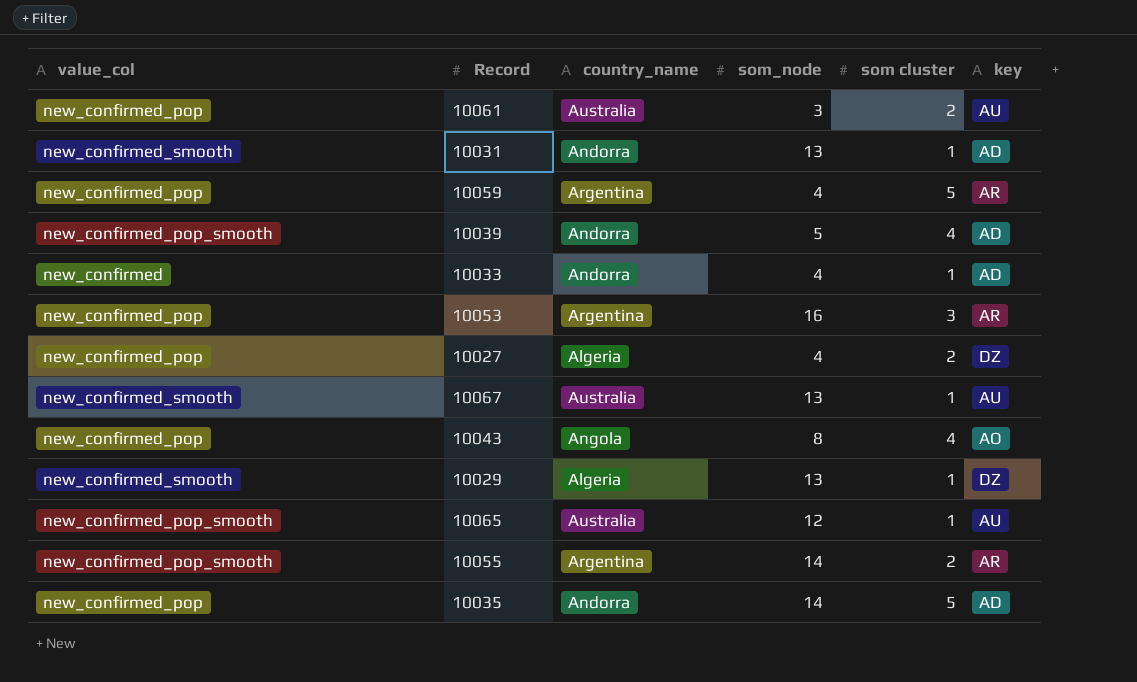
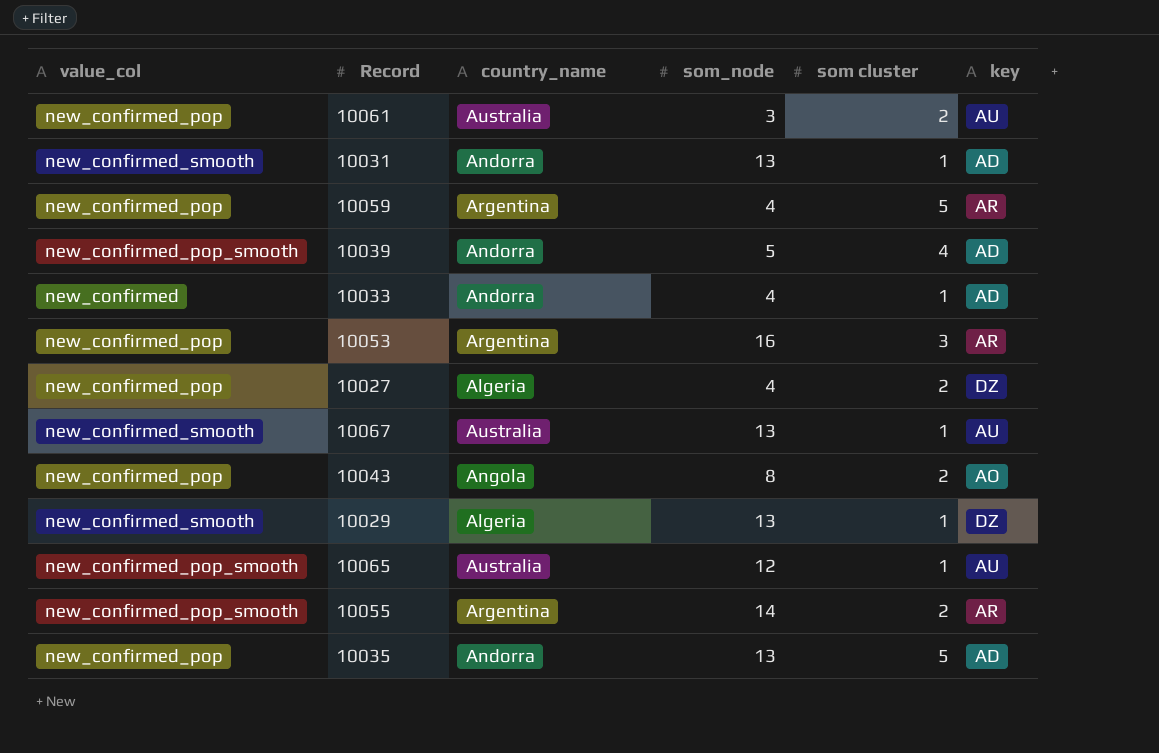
10043 | som cluster: 4 -> 2
10035 | som_node: 14 -> 13

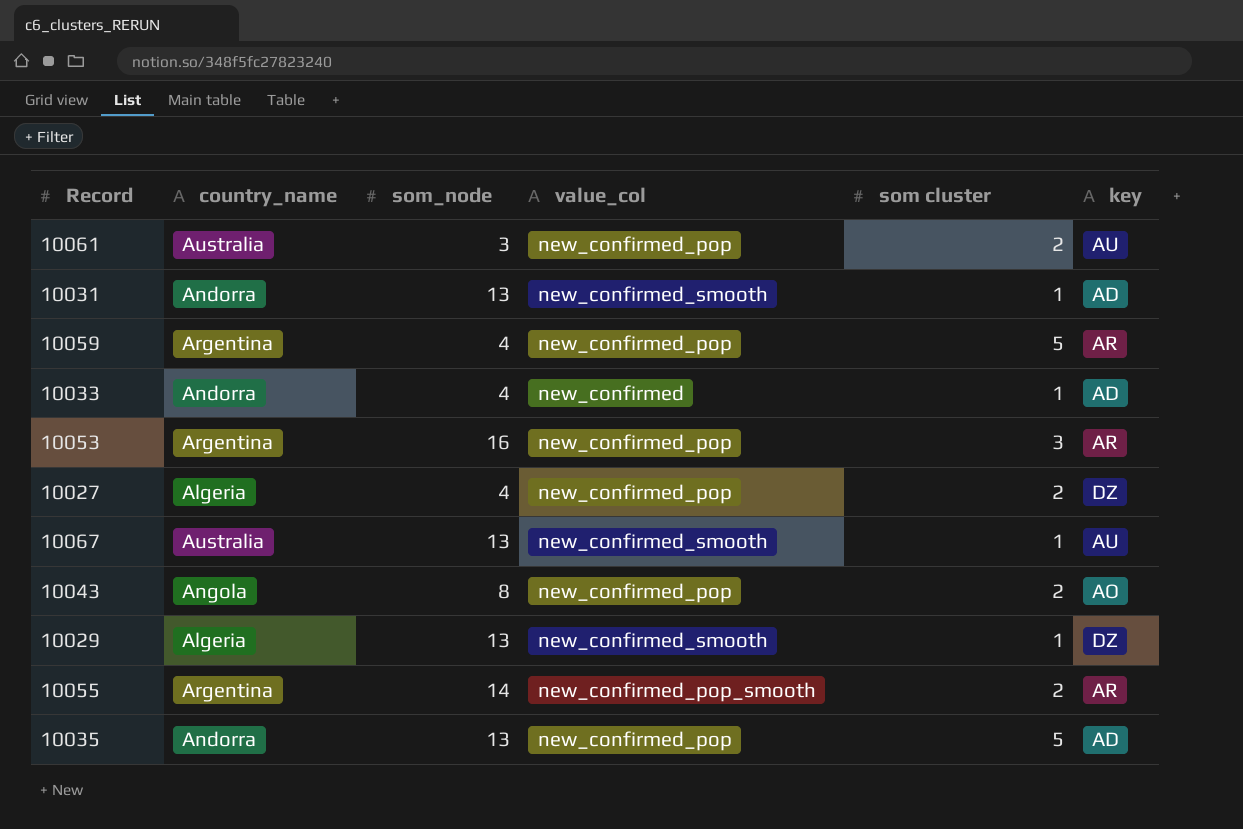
column value_col | position: 1 -> 4
row 10039: new_confirmed_pop_smooth | Andorra | 5 | 4 | AD -> none
row 10065: new_confirmed_pop_smooth | Australia | 12 | 1 | AU -> none

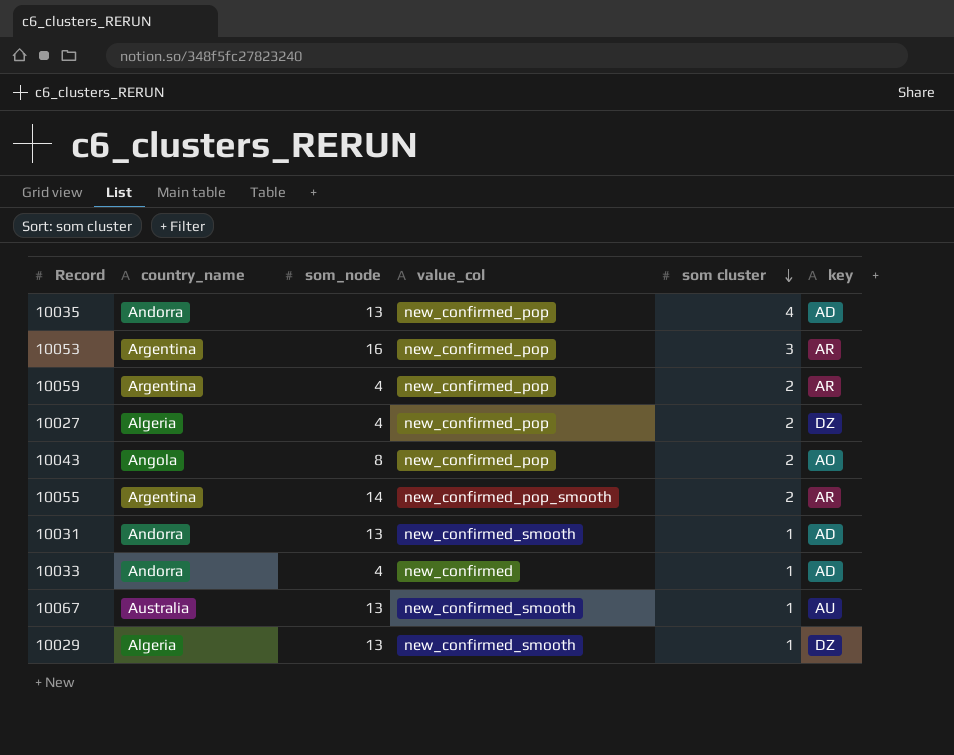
row order: none -> som cluster descending
row 10061: Australia | 3 | new_confirmed_pop | 2 | AU -> none
10035 | som cluster: 5 -> 4
10059 | som cluster: 5 -> 2

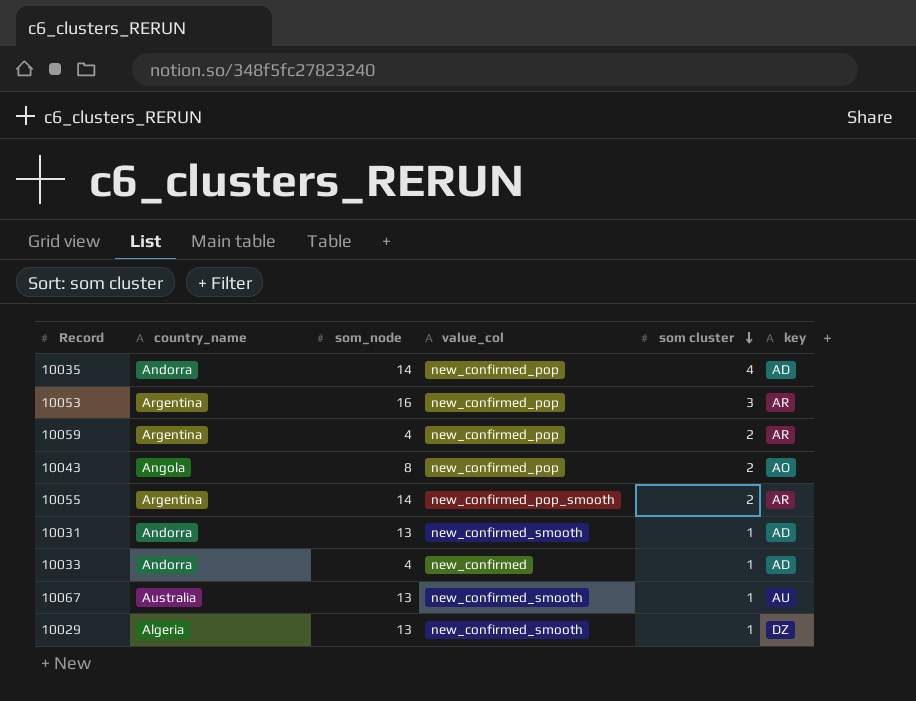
row 10027: Algeria | 4 | new_confirmed_pop | 2 | DZ -> none
10035 | som_node: 13 -> 14

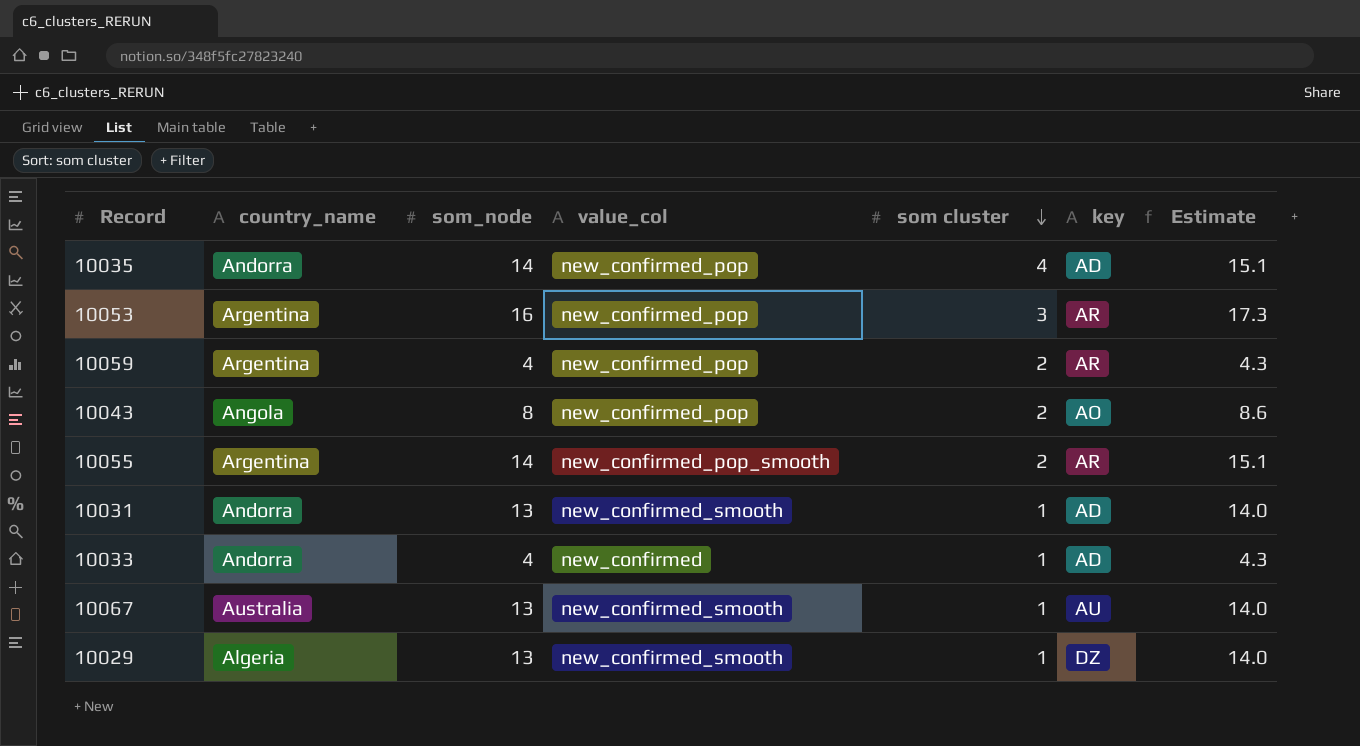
column Estimate | formula: none -> [som_node] * 1.08

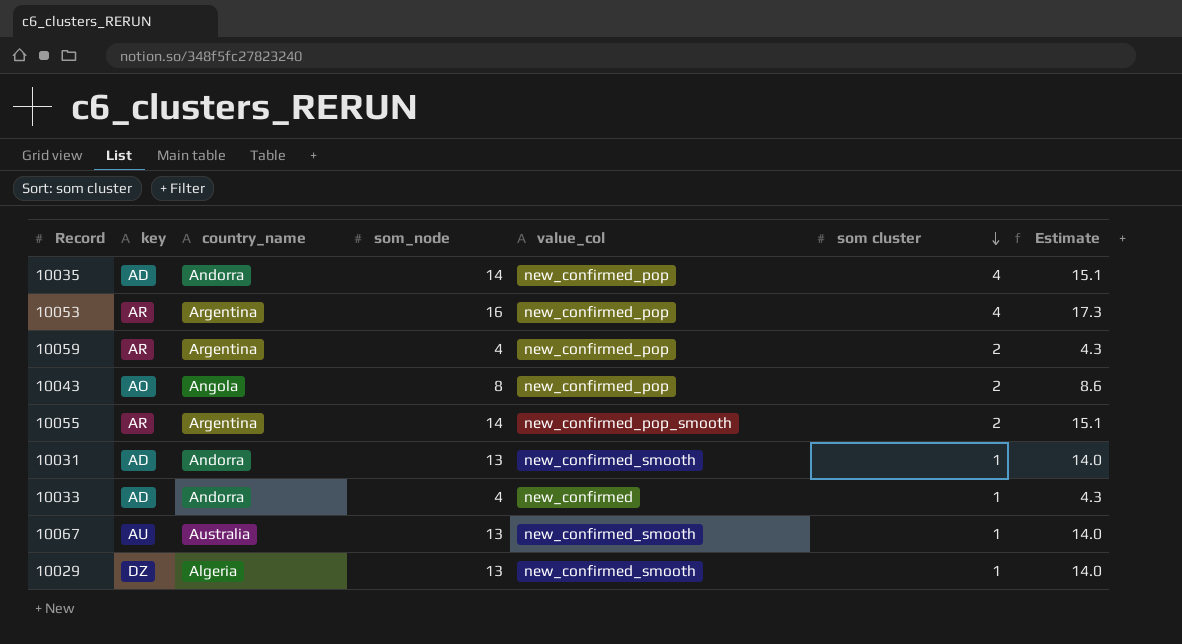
column key | position: 6 -> 2
10053 | som cluster: 3 -> 4

